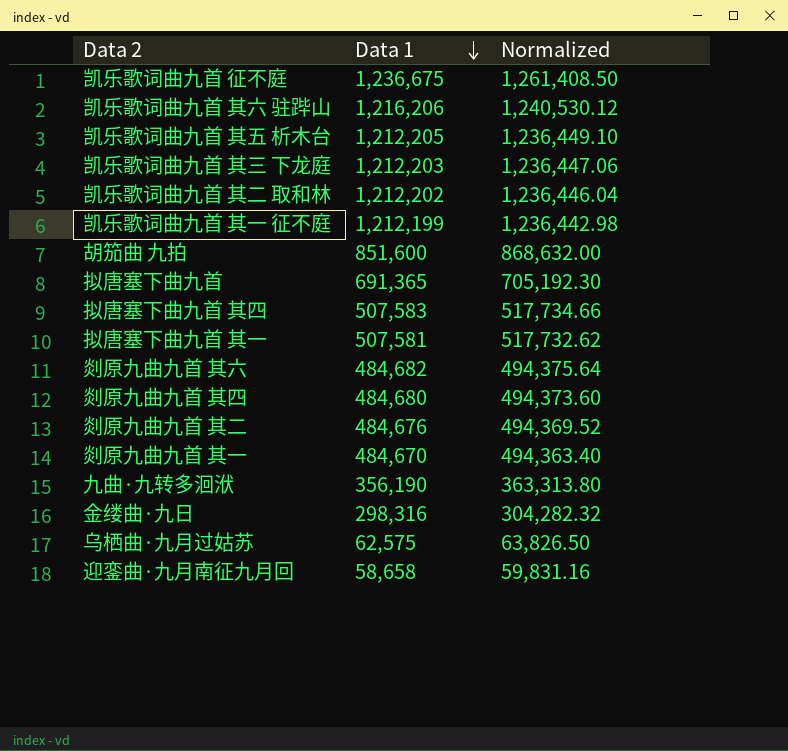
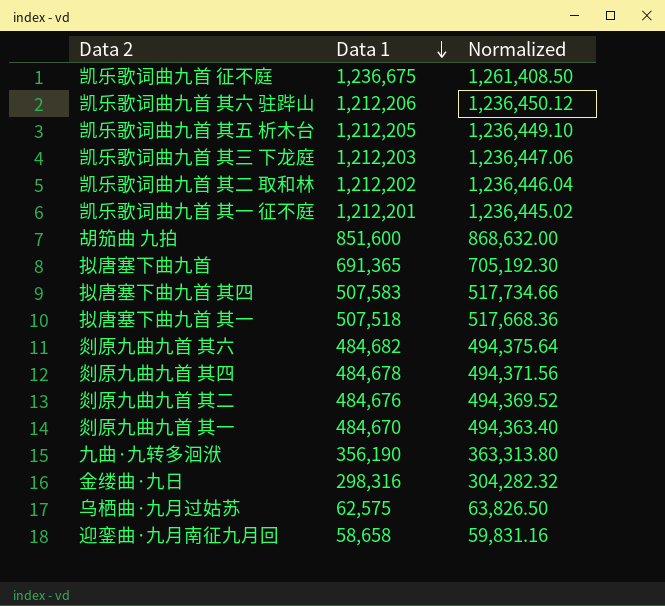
凯乐歌词曲九首 其六 驻跸山 | Data 1: 1,216,206 -> 1,212,206
凯乐歌词曲九首 其六 驻跸山 | Normalized: 1,240,530.12 -> 1,236,450.12
凯乐歌词曲九首 其一 征不庭 | Data 1: 1,212,199 -> 1,212,201
凯乐歌词曲九首 其一 征不庭 | Normalized: 1,236,442.98 -> 1,236,445.02
拟唐塞下曲九首 其一 | Data 1: 507,581 -> 507,518
拟唐塞下曲九首 其一 | Normalized: 517,732.62 -> 517,668.36
剡原九曲九首 其四 | Data 1: 484,680 -> 484,678
剡原九曲九首 其四 | Normalized: 494,373.60 -> 494,371.56

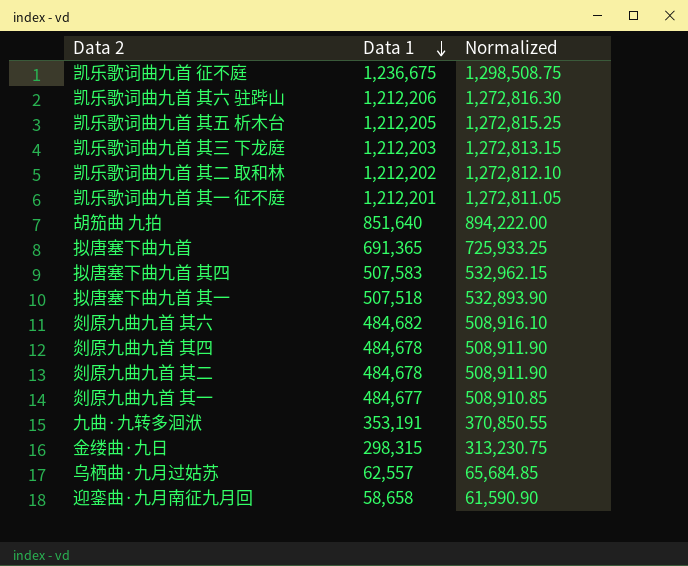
column Normalized | formula: [Data 1] * 1.02 -> [Data 1] * 1.05
胡笳曲 九拍 | Data 1: 851,600 -> 851,640
剡原九曲九首 其二 | Data 1: 484,676 -> 484,678
剡原九曲九首 其一 | Data 1: 484,670 -> 484,677
九曲·九转多洄洑 | Data 1: 356,190 -> 353,191
金缕曲·九日 | Data 1: 298,316 -> 298,315
乌栖曲·九月过姑苏 | Data 1: 62,575 -> 62,557

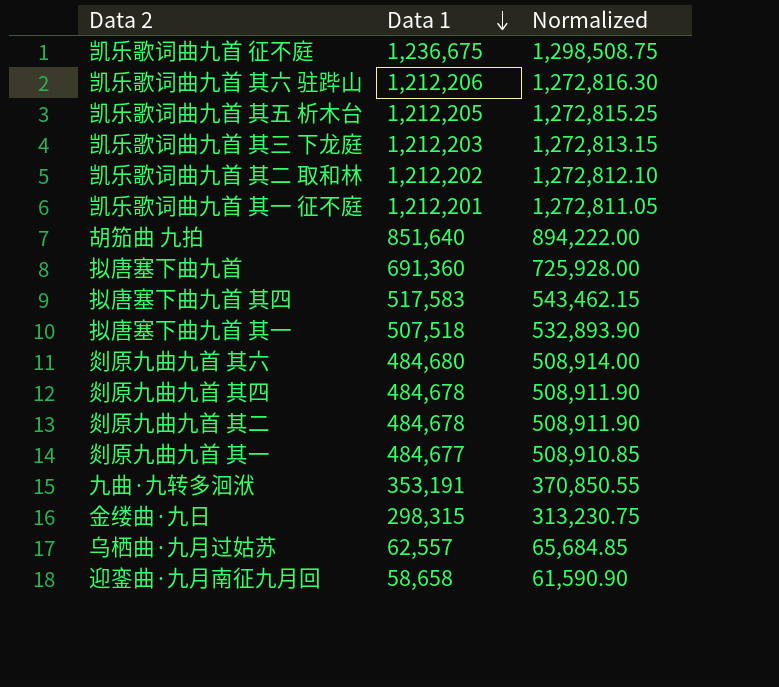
拟唐塞下曲九首 | Data 1: 691,365 -> 691,360
拟唐塞下曲九首 | Normalized: 725,933.25 -> 725,928.00
拟唐塞下曲九首 其四 | Data 1: 507,583 -> 517,583
拟唐塞下曲九首 其四 | Normalized: 532,962.15 -> 543,462.15
剡原九曲九首 其六 | Data 1: 484,682 -> 484,680
剡原九曲九首 其六 | Normalized: 508,916.10 -> 508,914.00

